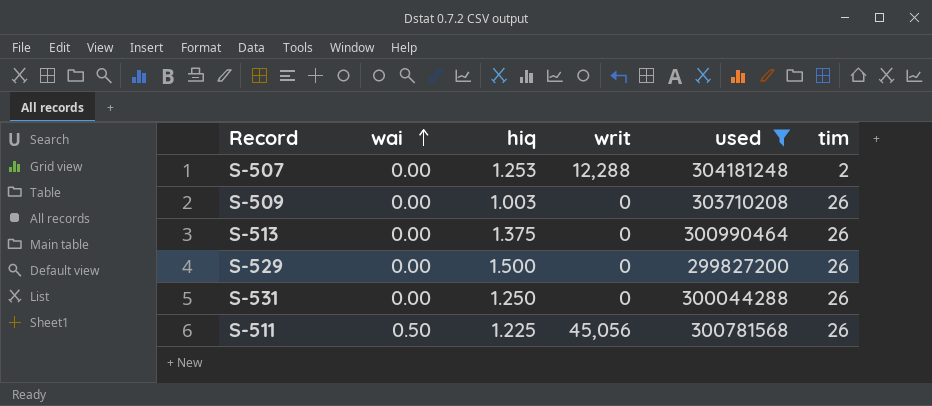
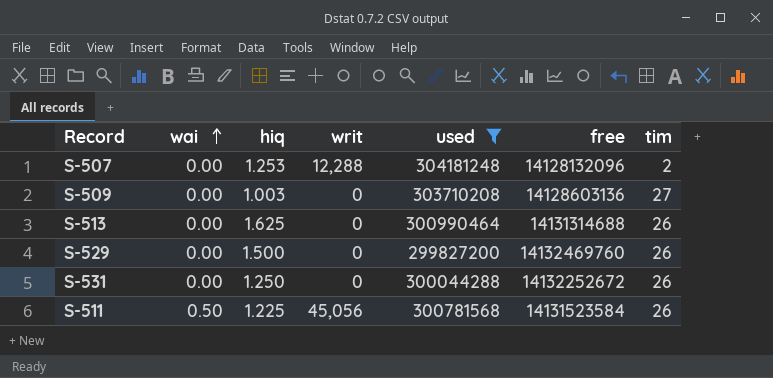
column free | position: none -> 6
S-509 | tim: 26 -> 27
S-513 | hiq: 1.375 -> 1.625

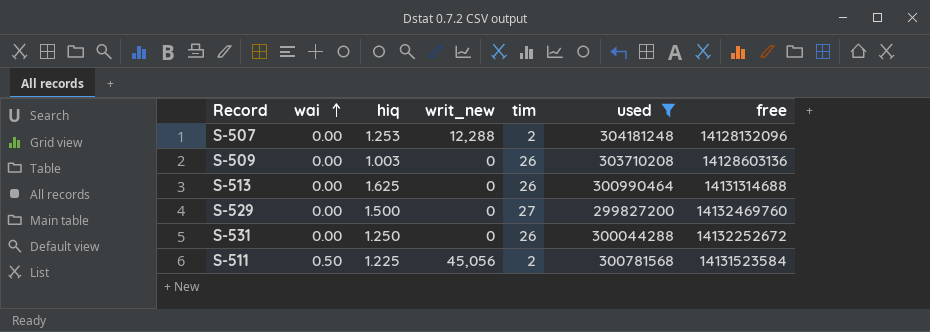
column name: writ -> writ_new
column tim | position: 7 -> 5
S-509 | tim: 27 -> 26
S-529 | tim: 26 -> 27
S-511 | tim: 26 -> 2

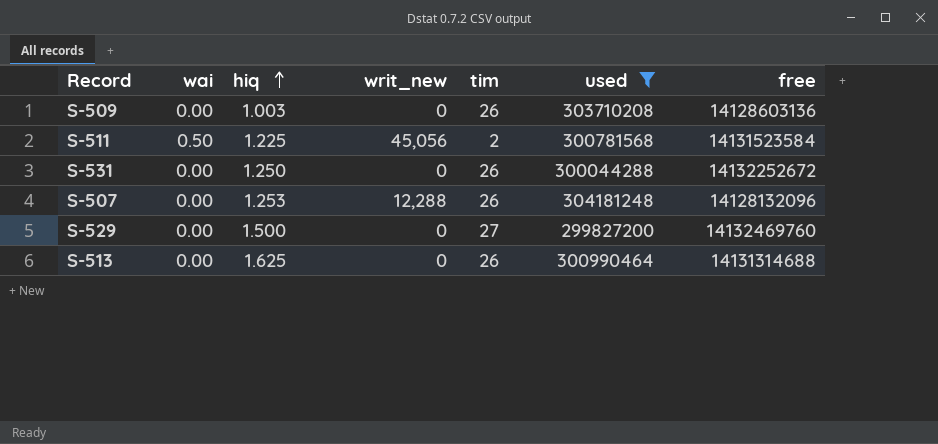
row order: wai ascending -> hiq ascending
S-507 | tim: 2 -> 26

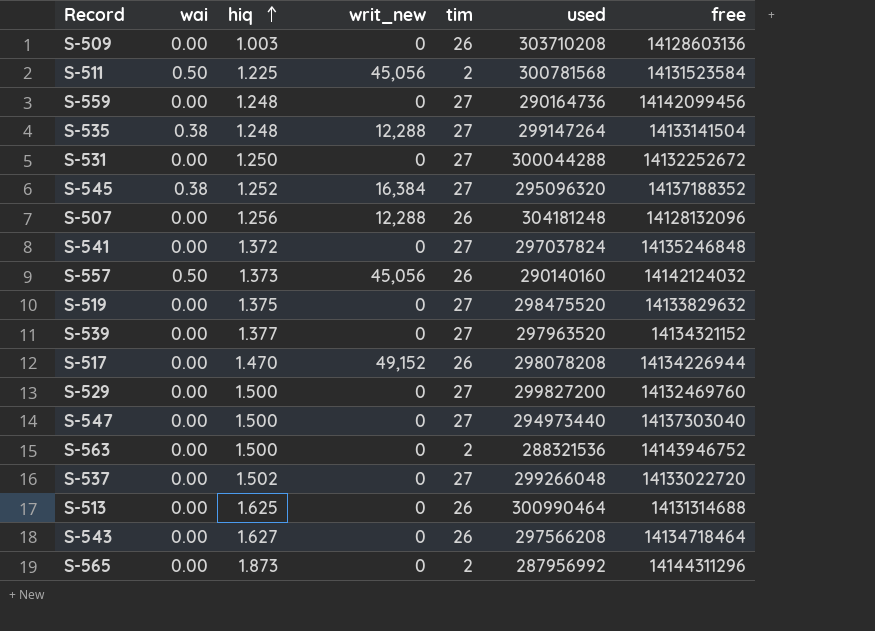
filter: used >= 299827200 -> none
S-531 | tim: 26 -> 27
S-507 | hiq: 1.253 -> 1.256

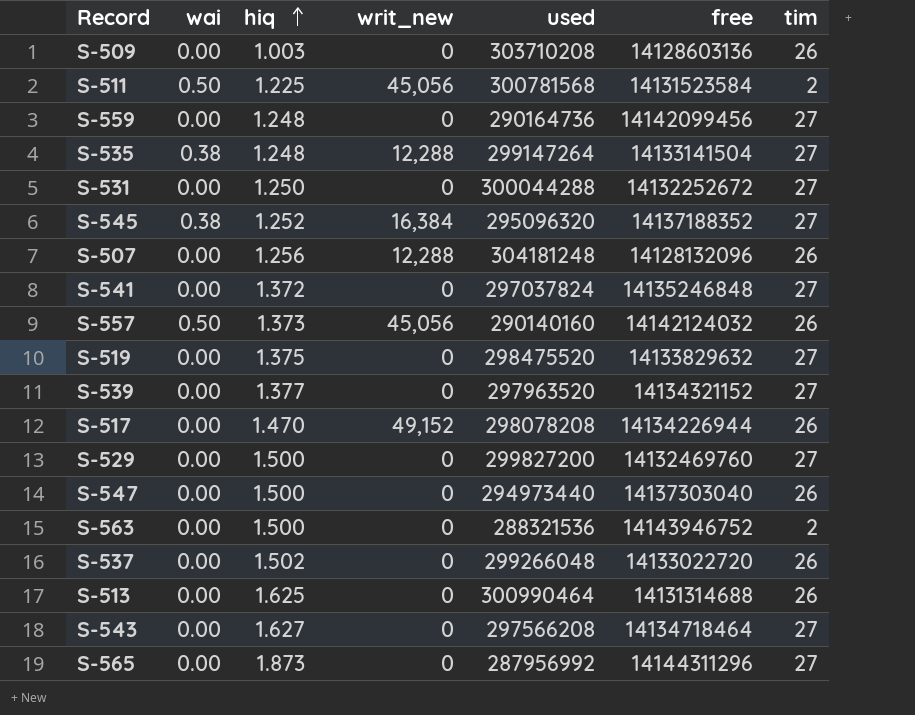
column tim | position: 5 -> 7
S-547 | tim: 27 -> 26
S-537 | tim: 27 -> 26
S-543 | tim: 26 -> 27
S-565 | tim: 2 -> 27

